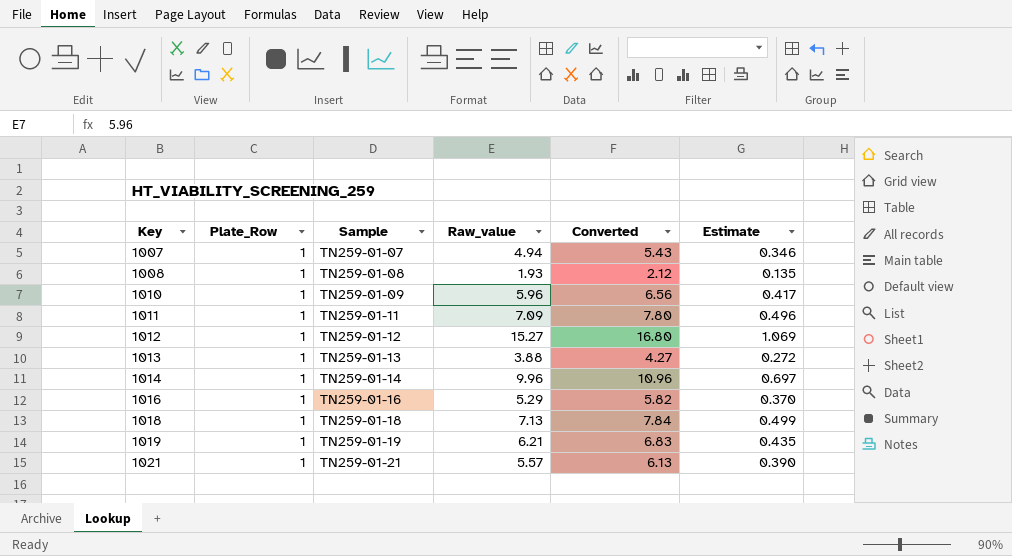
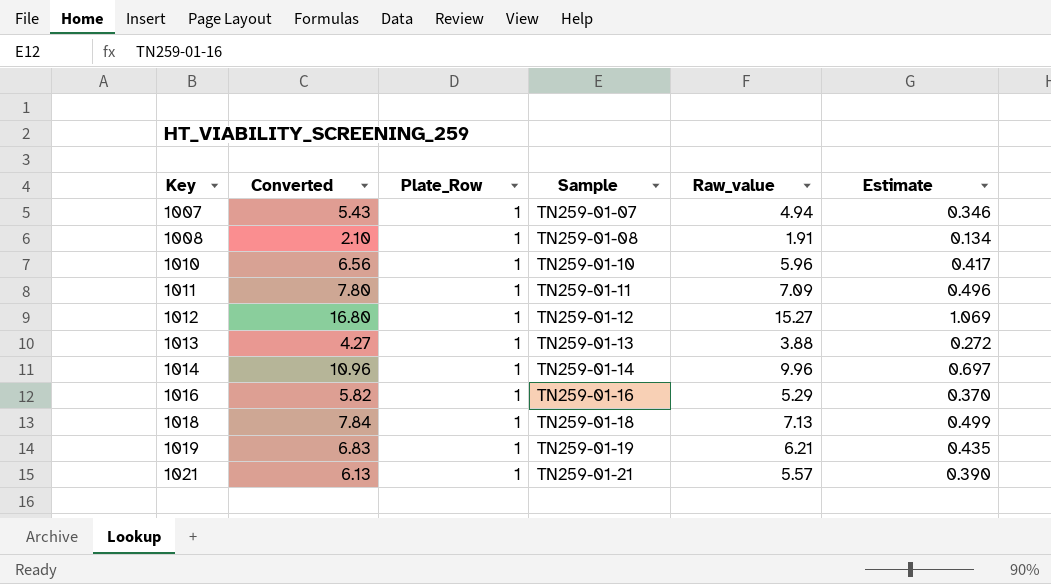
column Converted | position: 5 -> 2
1008 | Converted: 2.12 -> 2.10
1008 | Raw_value: 1.93 -> 1.91
1008 | Estimate: 0.135 -> 0.134
1010 | Sample: TN259-01-09 -> TN259-01-10

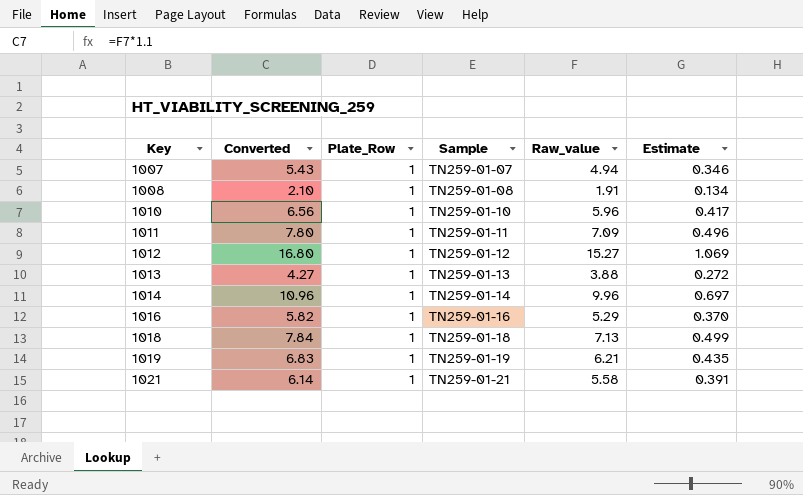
1021 | Converted: 6.13 -> 6.14
1021 | Raw_value: 5.57 -> 5.58
1021 | Estimate: 0.390 -> 0.391

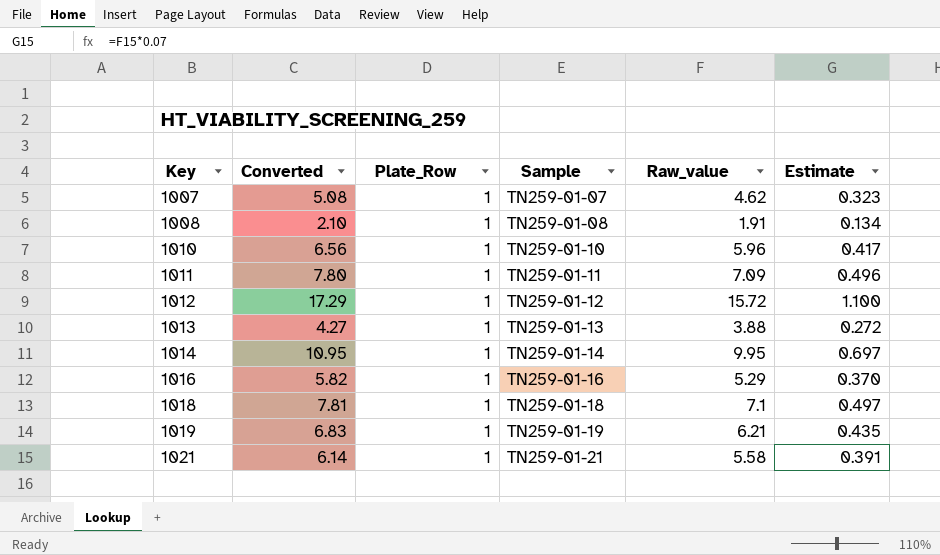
1007 | Converted: 5.43 -> 5.08
1007 | Raw_value: 4.94 -> 4.62
1007 | Estimate: 0.346 -> 0.323
1012 | Converted: 16.80 -> 17.29
1012 | Raw_value: 15.27 -> 15.72
1012 | Estimate: 1.069 -> 1.100
1014 | Converted: 10.96 -> 10.95
1014 | Raw_value: 9.96 -> 9.95
1018 | Converted: 7.84 -> 7.81
1018 | Raw_value: 7.13 -> 7.1
1018 | Estimate: 0.499 -> 0.497

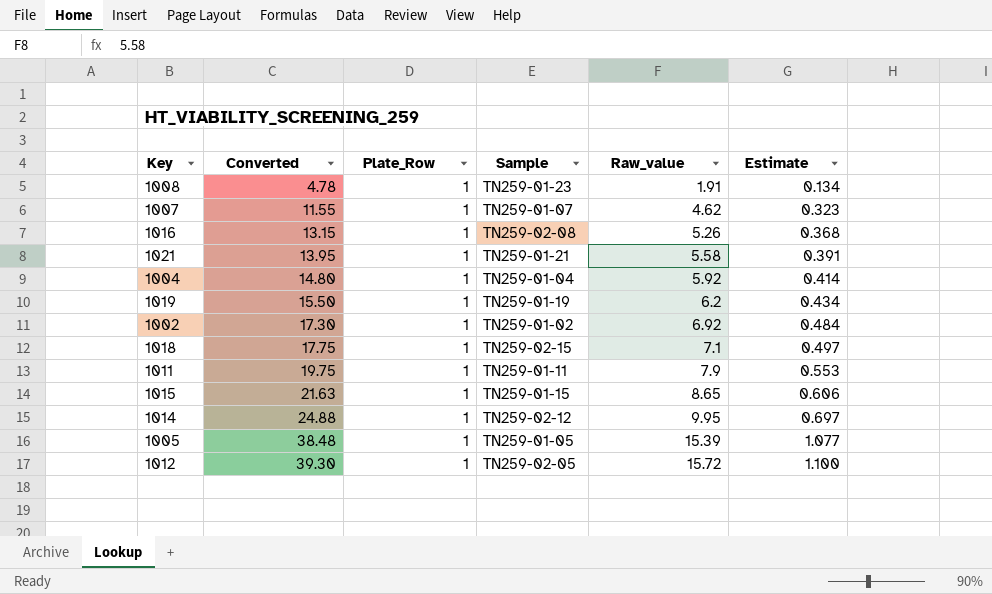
row order: Key ascending -> Converted ascending
column Converted | formula: [Raw_value] * 1.1 -> [Raw_value] * 2.5
row 1010: 6.56 | 1 | TN259-01-10 | 5.96 | 0.417 -> none
row 1013: 4.27 | 1 | TN259-01-13 | 3.88 | 0.272 -> none
1008 | Sample: TN259-01-08 -> TN259-01-23
1016 | Sample: TN259-01-16 -> TN259-02-08
1016 | Raw_value: 5.29 -> 5.26
1016 | Estimate: 0.370 -> 0.368
row 1004: none -> 14.80 | 1 | TN259-01-04 | 5.92 | 0.414
1019 | Raw_value: 6.21 -> 6.2
1019 | Estimate: 0.435 -> 0.434
row 1002: none -> 17.30 | 1 | TN259-01-02 | 6.92 | 0.484
1018 | Sample: TN259-01-18 -> TN259-02-15
1011 | Raw_value: 7.09 -> 7.9
1011 | Estimate: 0.496 -> 0.553
row 1015: none -> 21.63 | 1 | TN259-01-15 | 8.65 | 0.606
1014 | Sample: TN259-01-14 -> TN259-02-12
row 1005: none -> 38.48 | 1 | TN259-01-05 | 15.39 | 1.077
1012 | Sample: TN259-01-12 -> TN259-02-05

